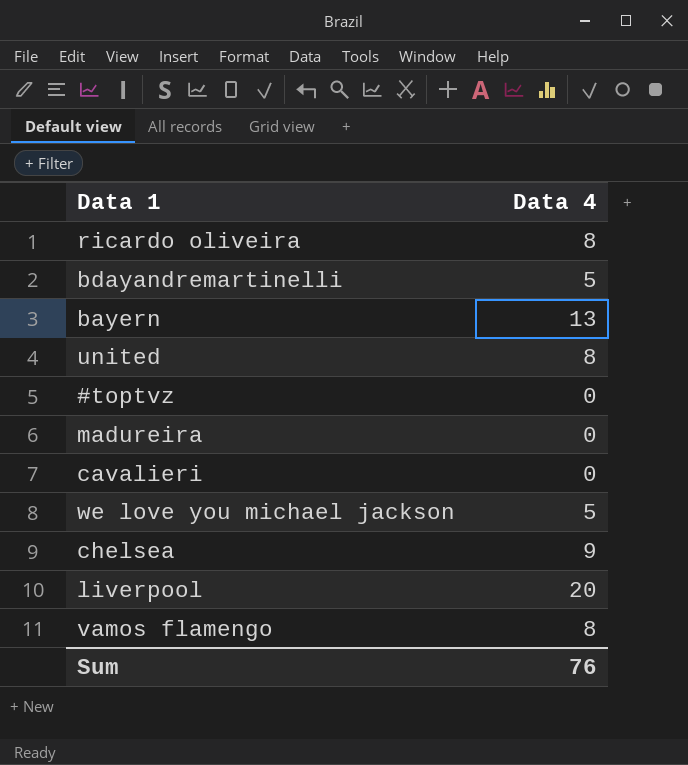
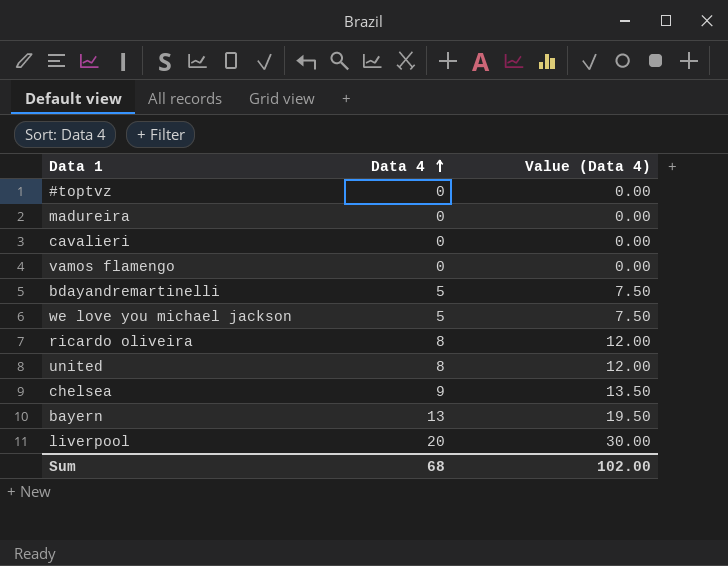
row order: none -> Data 4 ascending
column Value (Data 4) | formula: none -> [Data 4] * 1.5
vamos flamengo | Data 4: 8 -> 0
Sum | Data 4: 76 -> 68

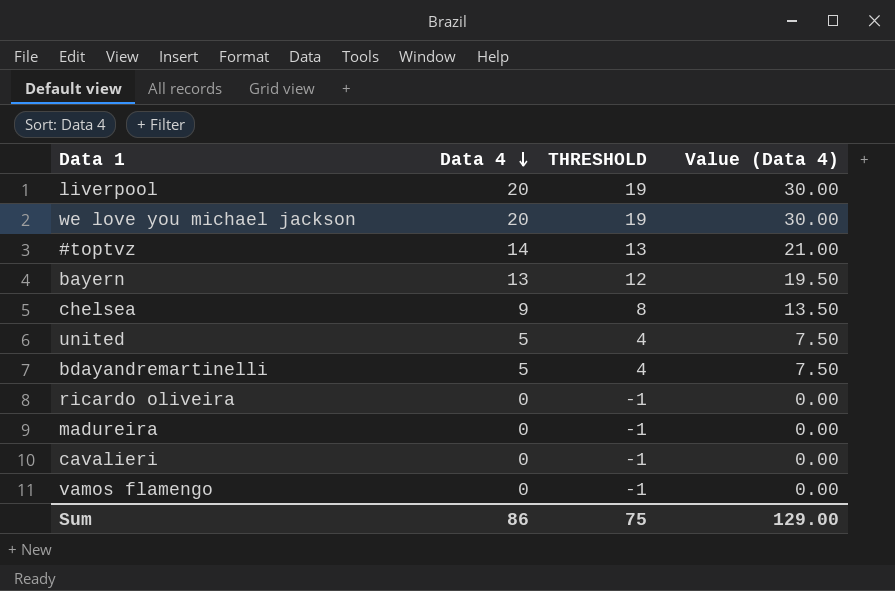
row order: Data 4 ascending -> Data 4 descending
column THRESHOLD | formula: none -> [Data 4] - 1
we love you michael jackson | Data 4: 5 -> 20
we love you michael jackson | Value (Data 4): 7.50 -> 30.00
#toptvz | Data 4: 0 -> 14
#toptvz | Value (Data 4): 0.00 -> 21.00
united | Data 4: 8 -> 5
united | Value (Data 4): 12.00 -> 7.50
ricardo oliveira | Data 4: 8 -> 0
ricardo oliveira | Value (Data 4): 12.00 -> 0.00
Sum | Data 4: 68 -> 86
Sum | Value (Data 4): 102.00 -> 129.00

